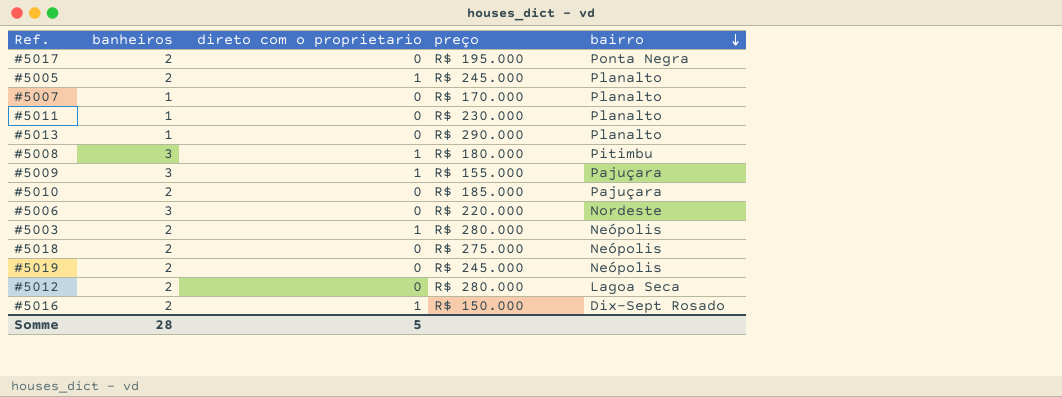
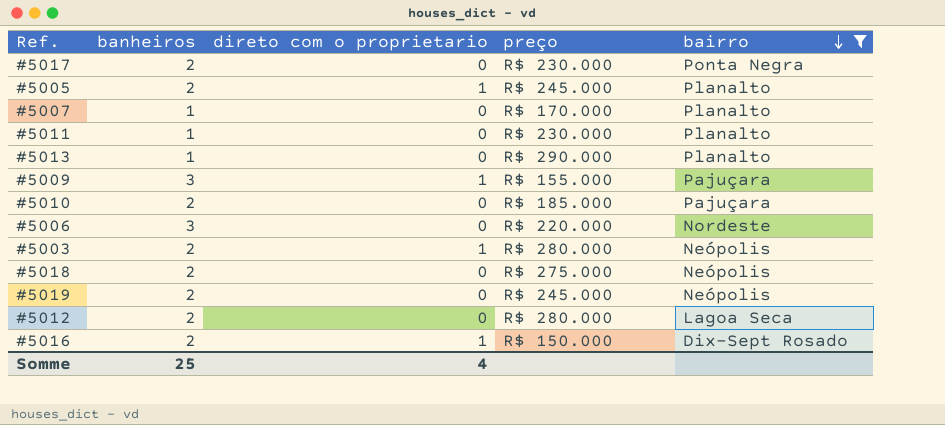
filter: none -> bairro != Pitimbu
#5017 | preço: R$ 195.000 -> R$ 230.000
Somme | banheiros: 28 -> 25
Somme | direto com o proprietario: 5 -> 4

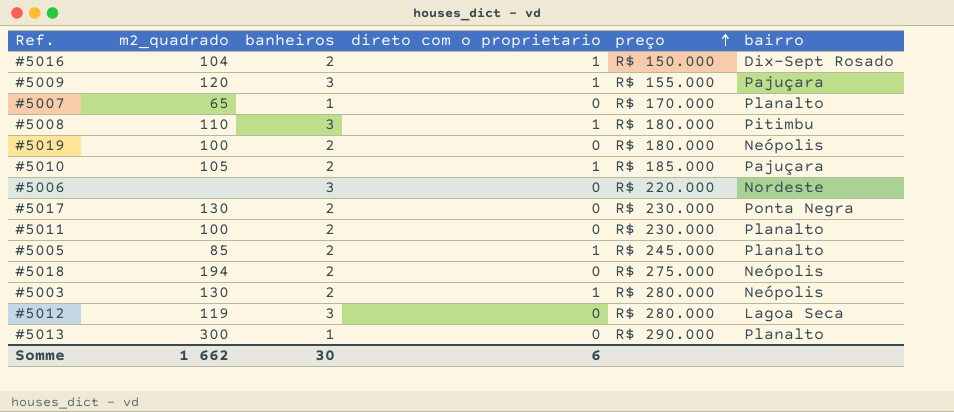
filter: bairro != Pitimbu -> none
row order: bairro descending -> preço ascending
column m2_quadrado | position: none -> 2
#5019 | preço: R$ 245.000 -> R$ 180.000
#5010 | direto com o proprietario: 0 -> 1
#5011 | banheiros: 1 -> 2
#5012 | banheiros: 2 -> 3
Somme | banheiros: 25 -> 30
Somme | direto com o proprietario: 4 -> 6

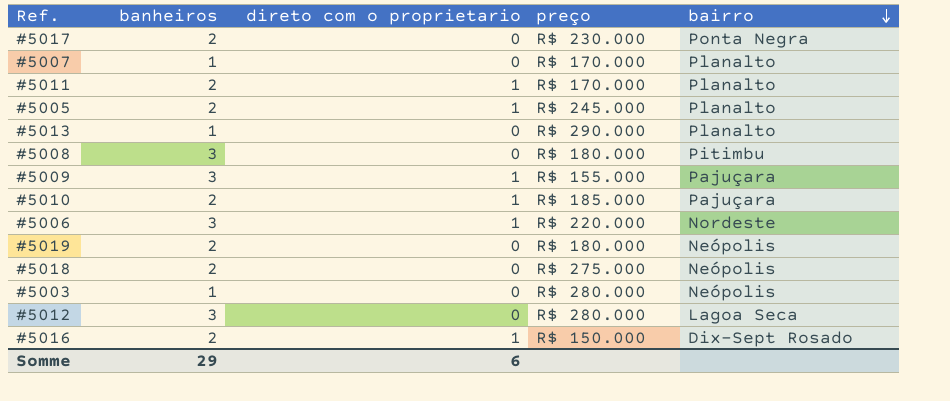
row order: preço ascending -> bairro descending
column m2_quadrado | position: 2 -> none
#5011 | direto com o proprietario: 0 -> 1
#5011 | preço: R$ 230.000 -> R$ 170.000
#5008 | direto com o proprietario: 1 -> 0
#5006 | direto com o proprietario: 0 -> 1
#5003 | banheiros: 2 -> 1
#5003 | direto com o proprietario: 1 -> 0
Somme | banheiros: 30 -> 29

